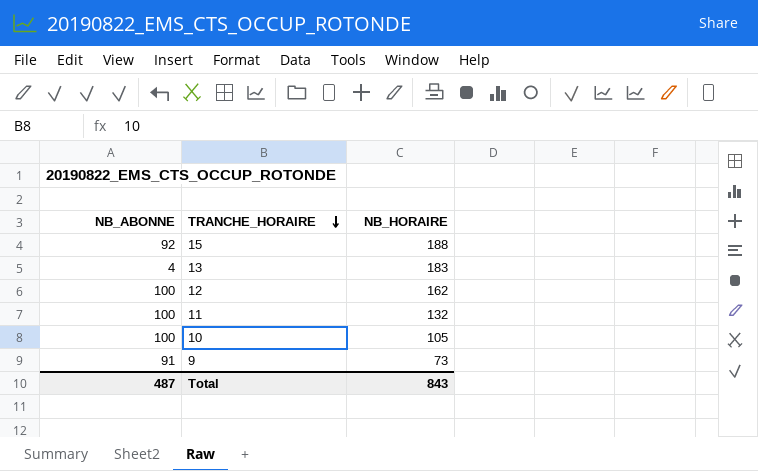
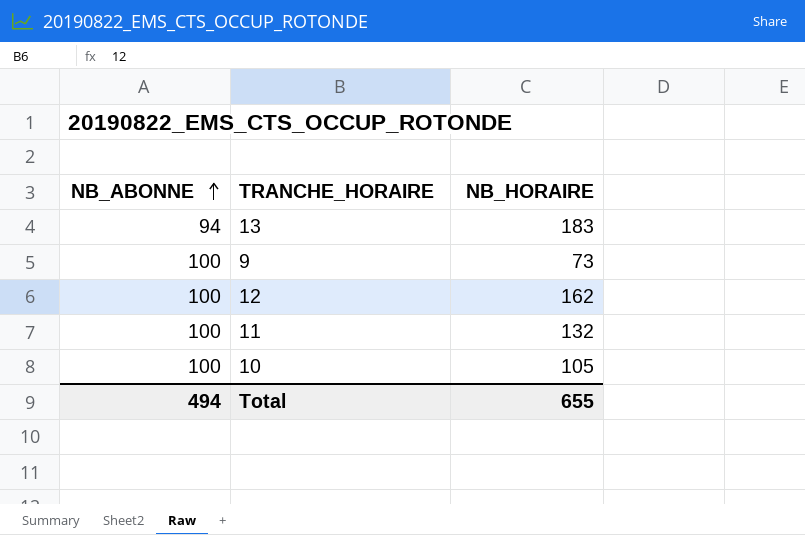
row order: TRANCHE_HORAIRE descending -> NB_ABONNE ascending
row 15: 92 | 188 -> none
13 | NB_ABONNE: 4 -> 94
9 | NB_ABONNE: 91 -> 100
Total | NB_ABONNE: 487 -> 494
Total | NB_HORAIRE: 843 -> 655

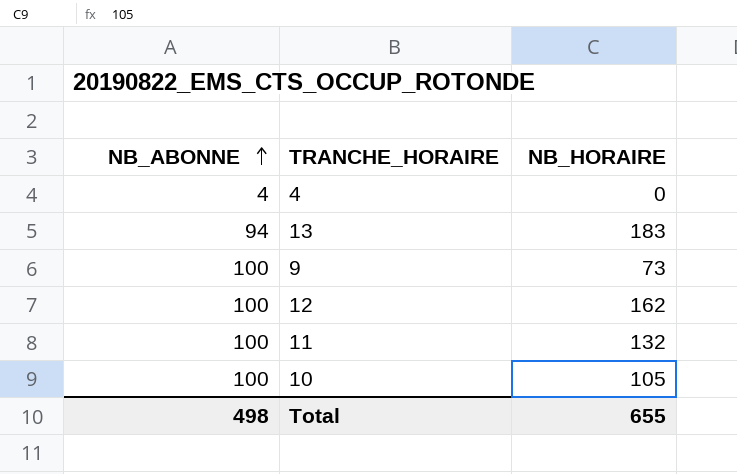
row 4: none -> 4 | 0
Total | NB_ABONNE: 494 -> 498

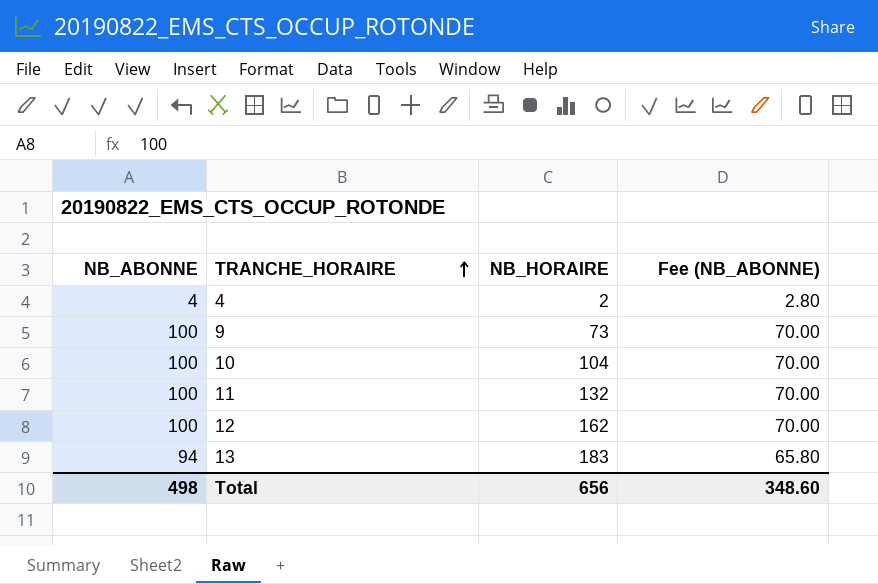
row order: NB_ABONNE ascending -> TRANCHE_HORAIRE ascending
column Fee (NB_ABONNE) | formula: none -> [NB_ABONNE] * 0.7
4 | NB_HORAIRE: 0 -> 2
10 | NB_HORAIRE: 105 -> 104
Total | NB_HORAIRE: 655 -> 656

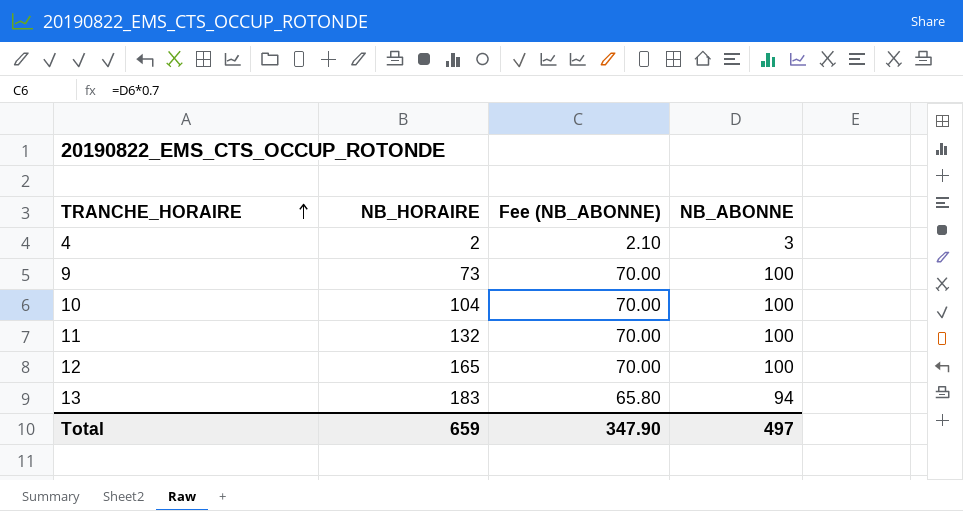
column NB_ABONNE | position: 1 -> 4
4 | Fee (NB_ABONNE): 2.80 -> 2.10
4 | NB_ABONNE: 4 -> 3
12 | NB_HORAIRE: 162 -> 165
Total | NB_HORAIRE: 656 -> 659
Total | Fee (NB_ABONNE): 348.60 -> 347.90
Total | NB_ABONNE: 498 -> 497

